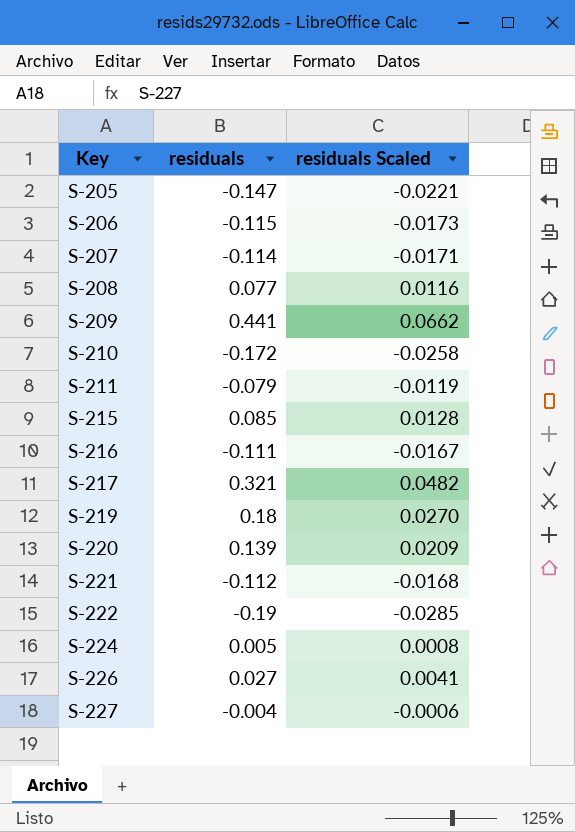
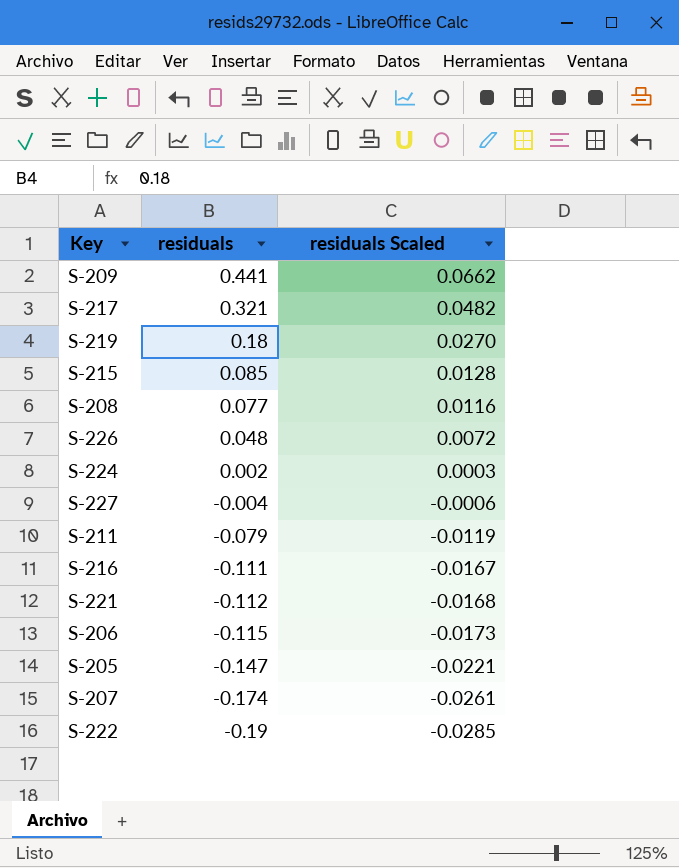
row order: Key ascending -> residuals descending
row S-210: -0.172 | -0.0258 -> none
row S-220: 0.139 | 0.0209 -> none
S-226 | residuals: 0.027 -> 0.048
S-226 | residuals Scaled: 0.0041 -> 0.0072
S-224 | residuals: 0.005 -> 0.002
S-224 | residuals Scaled: 0.0008 -> 0.0003
S-207 | residuals: -0.114 -> -0.174
S-207 | residuals Scaled: -0.0171 -> -0.0261

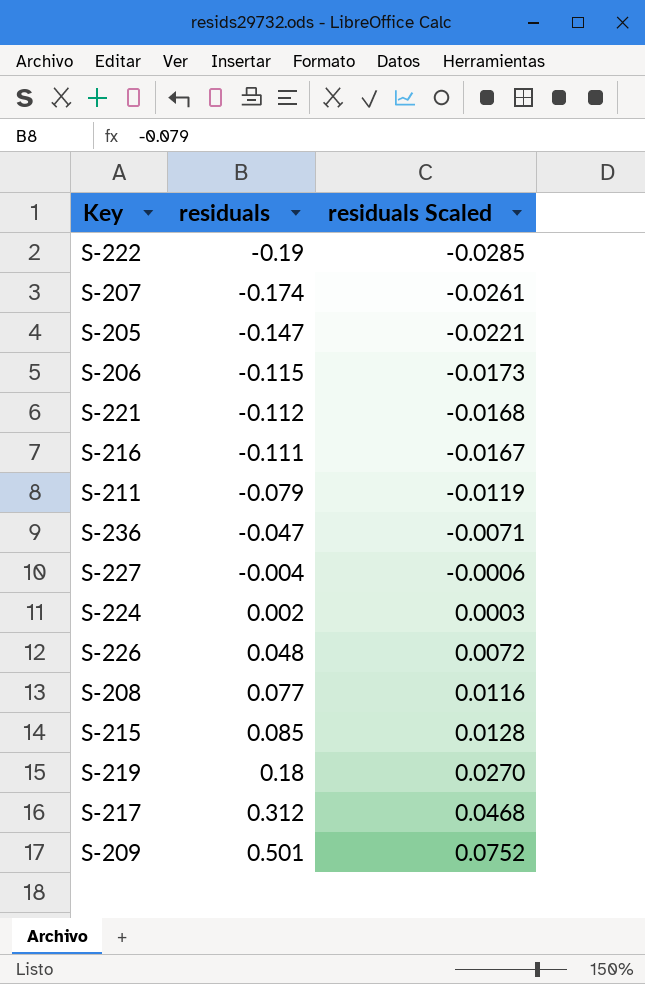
row order: residuals descending -> residuals ascending
row S-236: none -> -0.047 | -0.0071
S-217 | residuals: 0.321 -> 0.312
S-217 | residuals Scaled: 0.0482 -> 0.0468
S-209 | residuals: 0.441 -> 0.501
S-209 | residuals Scaled: 0.0662 -> 0.0752

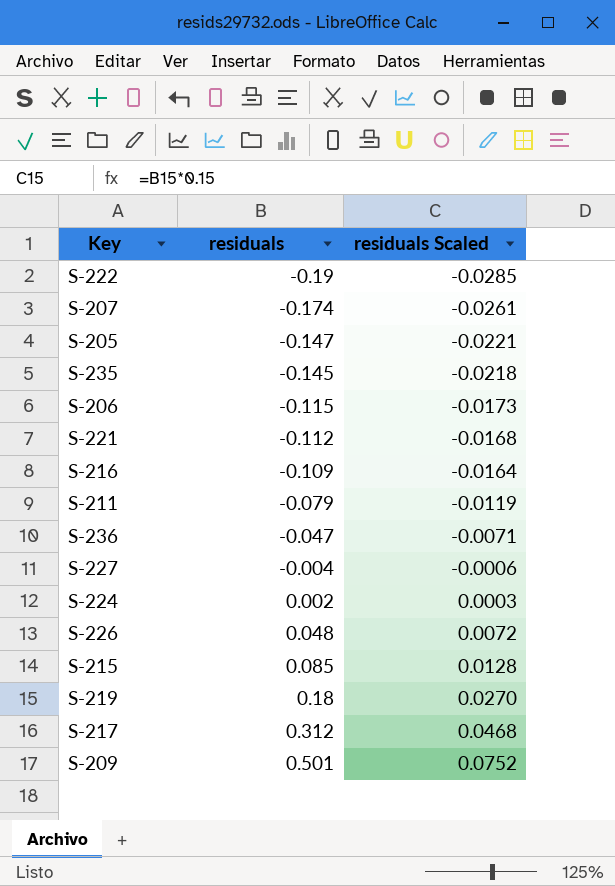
row S-208: 0.077 | 0.0116 -> none
row S-235: none -> -0.145 | -0.0218
S-216 | residuals: -0.111 -> -0.109
S-216 | residuals Scaled: -0.0167 -> -0.0164

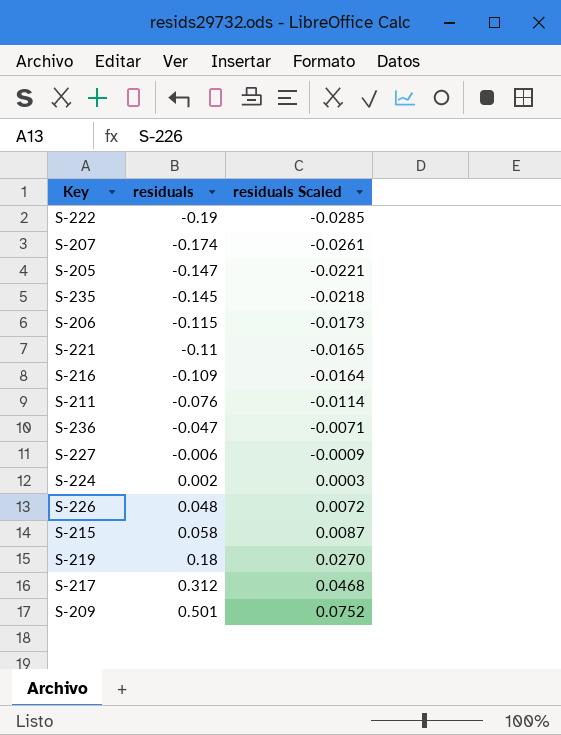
S-221 | residuals: -0.112 -> -0.11
S-221 | residuals Scaled: -0.0168 -> -0.0165
S-211 | residuals: -0.079 -> -0.076
S-211 | residuals Scaled: -0.0119 -> -0.0114
S-227 | residuals: -0.004 -> -0.006
S-227 | residuals Scaled: -0.0006 -> -0.0009
S-215 | residuals: 0.085 -> 0.058
S-215 | residuals Scaled: 0.0128 -> 0.0087

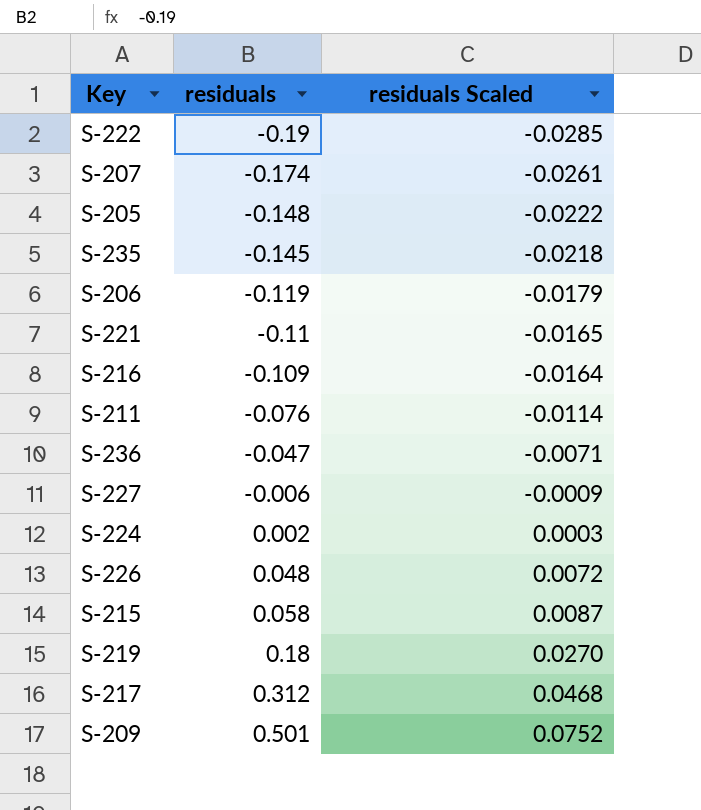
S-205 | residuals: -0.147 -> -0.148
S-205 | residuals Scaled: -0.0221 -> -0.0222
S-206 | residuals: -0.115 -> -0.119
S-206 | residuals Scaled: -0.0173 -> -0.0179

